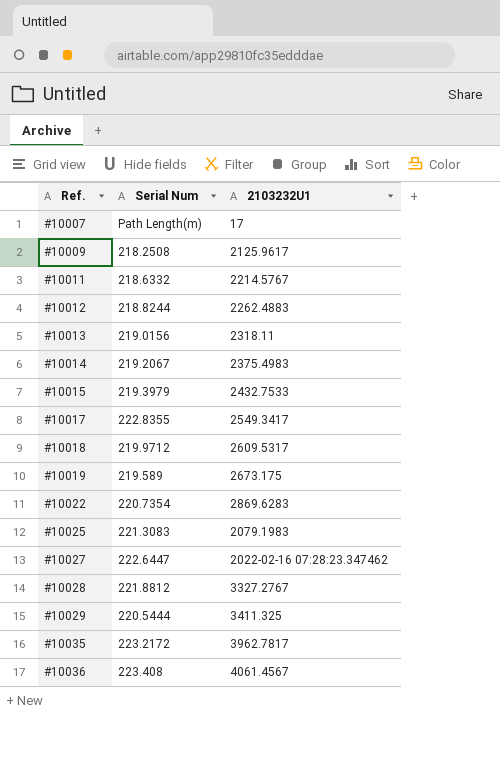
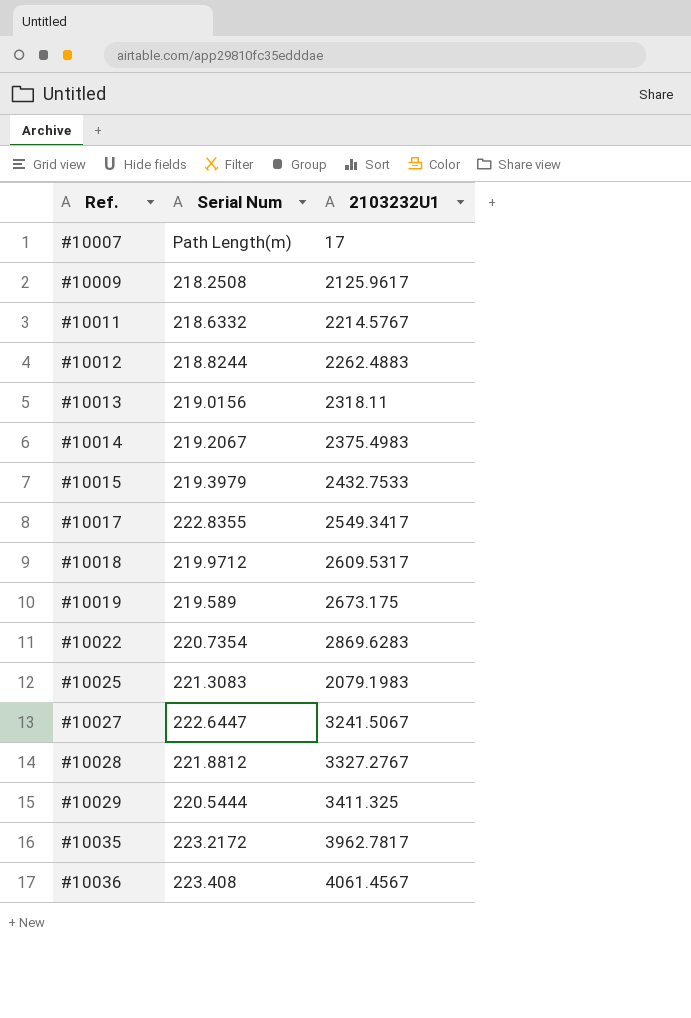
#10027 | 2103232U1: 2022-02-16 07:28:23.347462 -> 3241.5067

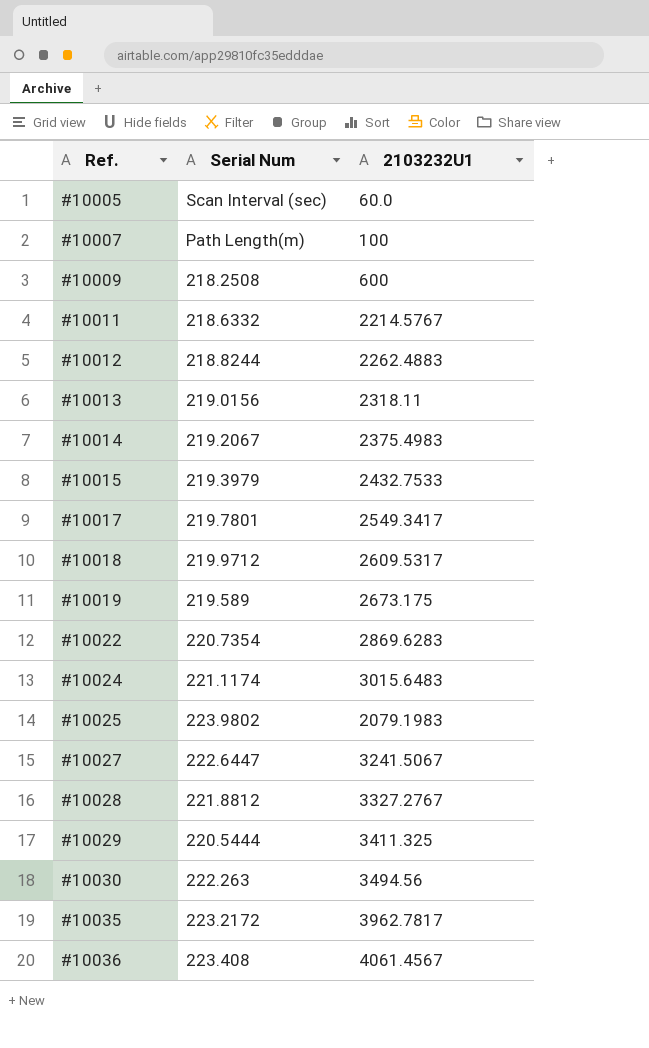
row #10005: none -> Scan Interval (sec) | 60.0
#10007 | 2103232U1: 17 -> 100
#10009 | 2103232U1: 2125.9617 -> 600
#10017 | Serial Num: 222.8355 -> 219.7801
row #10024: none -> 221.1174 | 3015.6483
#10025 | Serial Num: 221.3083 -> 223.9802
row #10030: none -> 222.263 | 3494.56

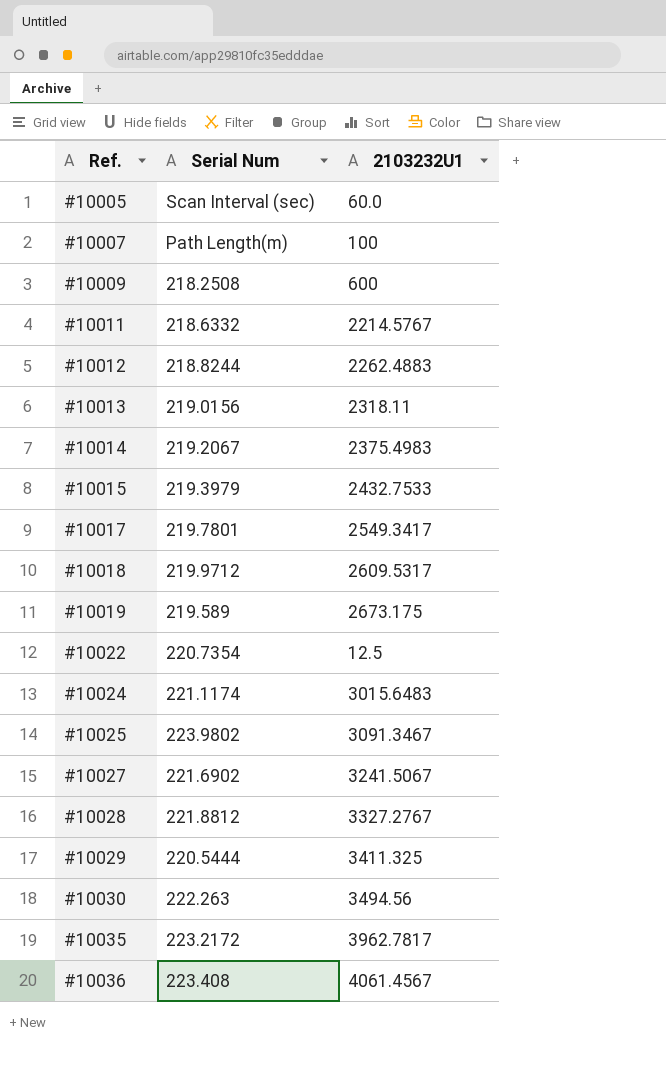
#10022 | 2103232U1: 2869.6283 -> 12.5
#10025 | 2103232U1: 2079.1983 -> 3091.3467
#10027 | Serial Num: 222.6447 -> 221.6902

